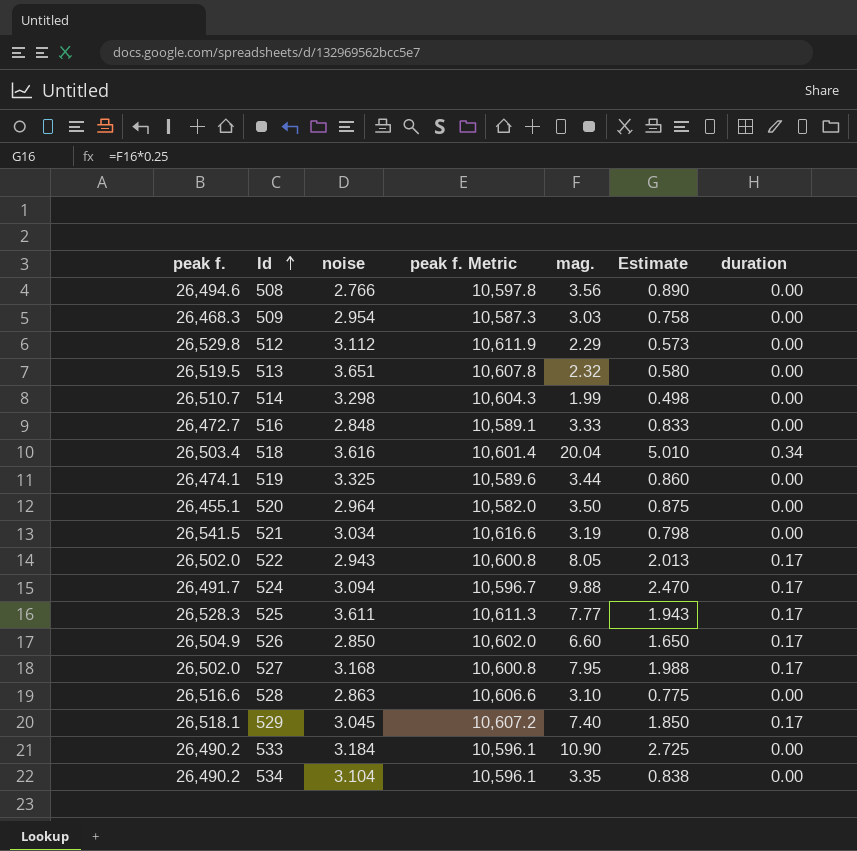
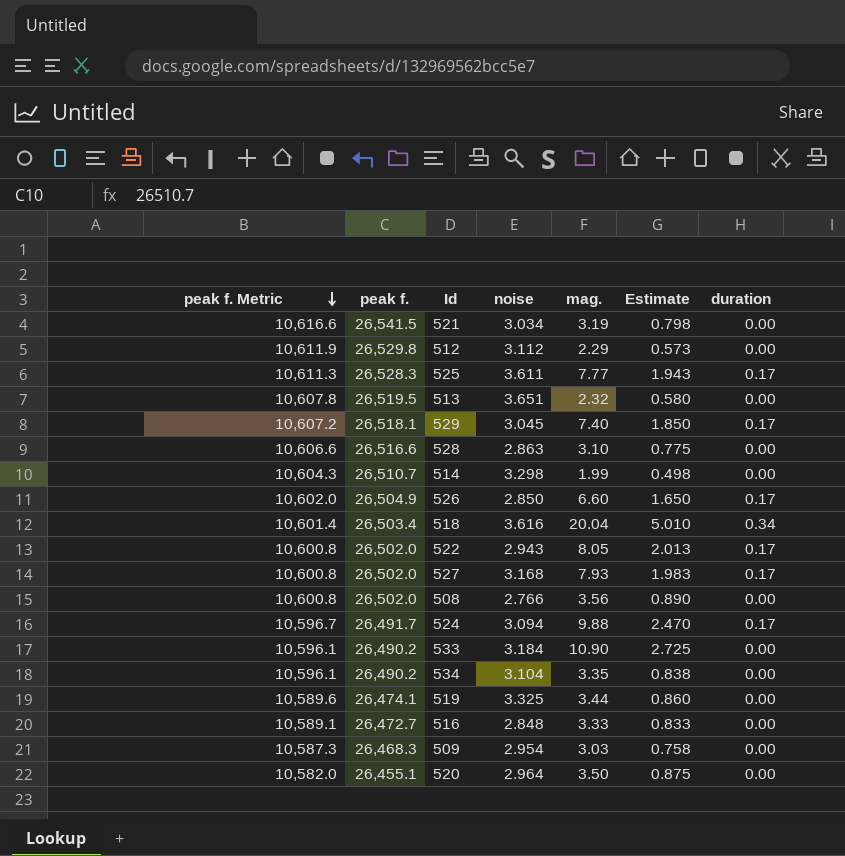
row order: Id ascending -> peak f. Metric descending
column peak f. Metric | position: 4 -> 1
527 | mag.: 7.95 -> 7.93
527 | Estimate: 1.988 -> 1.983
508 | peak f. Metric: 10,597.8 -> 10,600.8
508 | peak f.: 26,494.6 -> 26,502.0

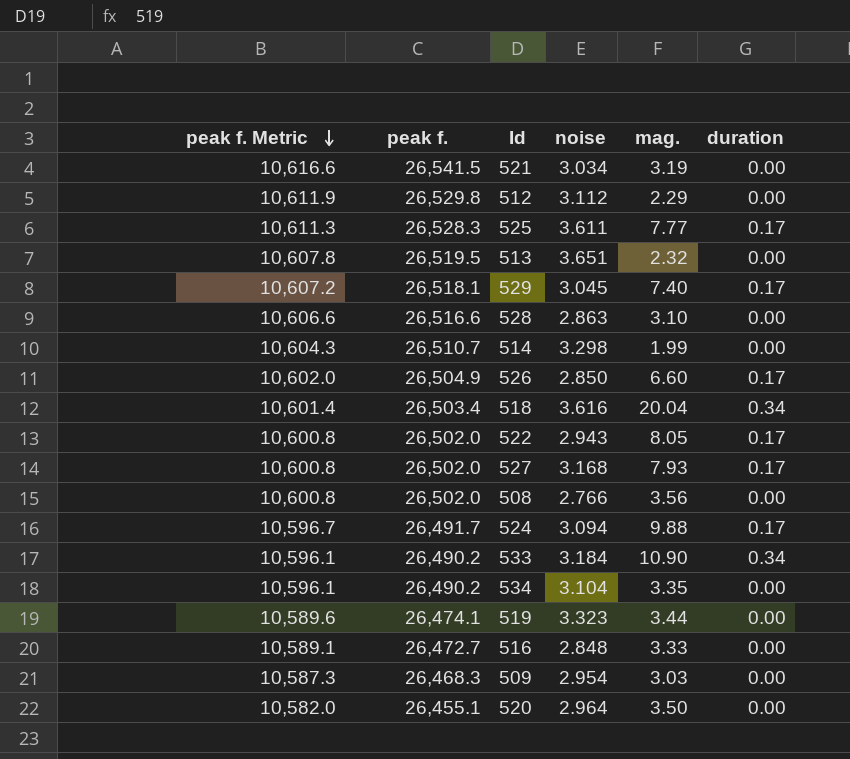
column Estimate | formula: [mag.] * 0.25 -> none
533 | duration: 0.00 -> 0.34
519 | noise: 3.325 -> 3.323

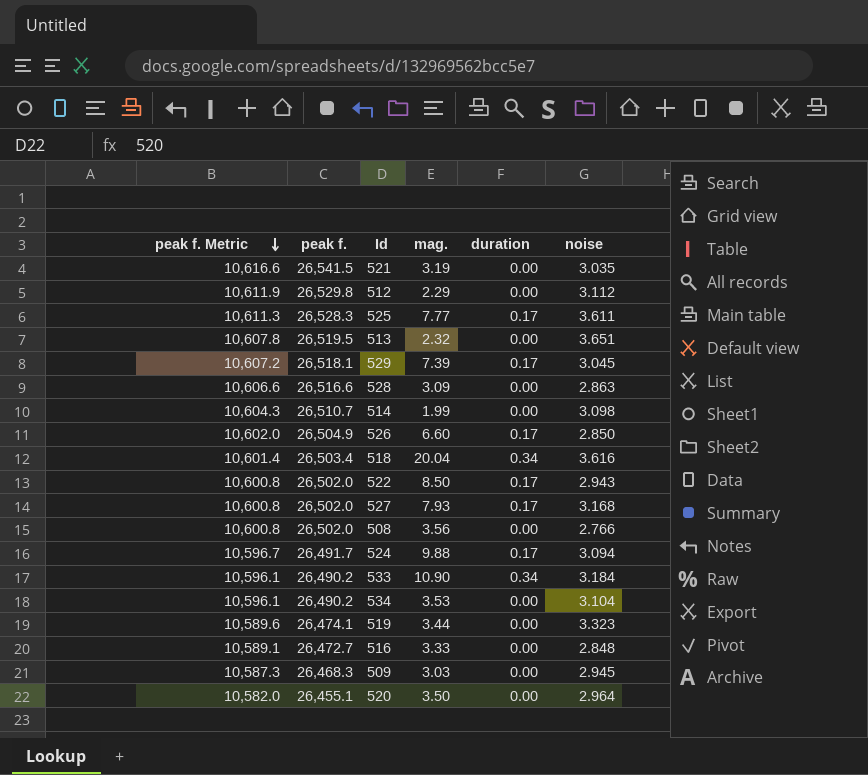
column noise | position: 4 -> 6
521 | noise: 3.034 -> 3.035
529 | mag.: 7.40 -> 7.39
528 | mag.: 3.10 -> 3.09
514 | noise: 3.298 -> 3.098
522 | mag.: 8.05 -> 8.50
534 | mag.: 3.35 -> 3.53
509 | noise: 2.954 -> 2.945

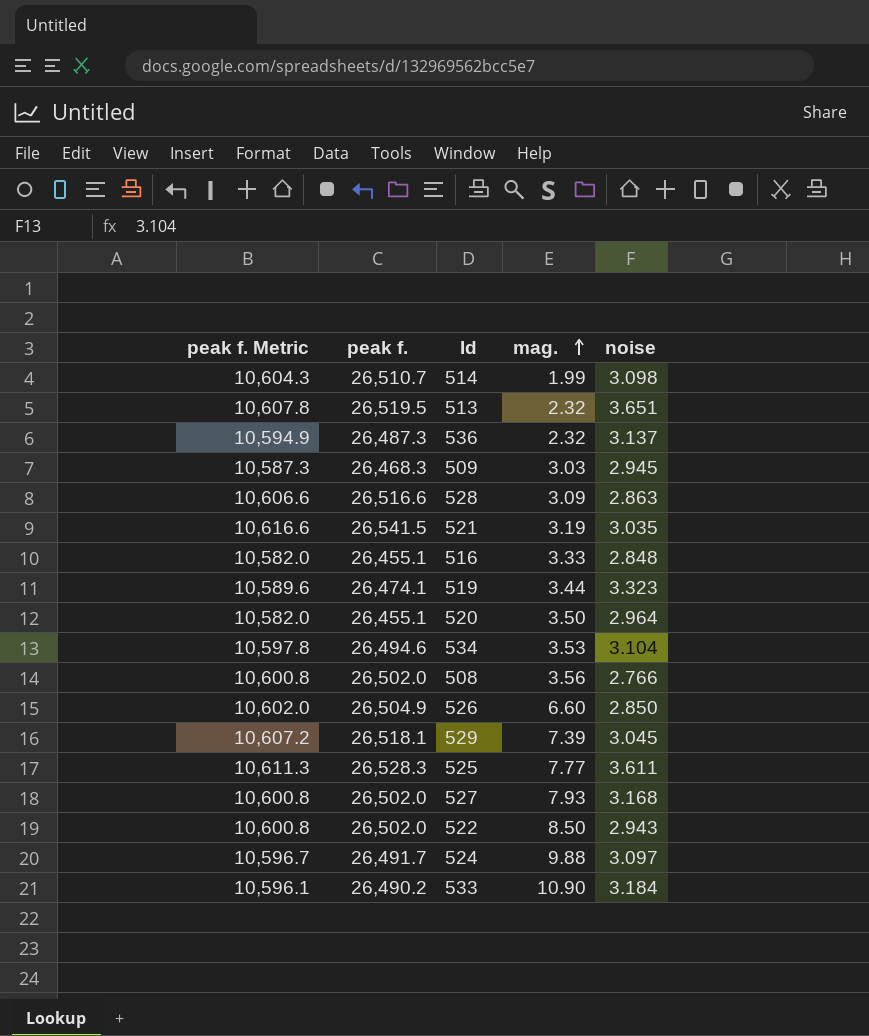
row order: peak f. Metric descending -> mag. ascending
column duration | position: 5 -> none
row 512: 10,611.9 | 26,529.8 | 2.29 | 0.00 | 3.112 -> none
row 518: 10,601.4 | 26,503.4 | 20.04 | 0.34 | 3.616 -> none
row 536: none -> 10,594.9 | 26,487.3 | 2.32 | 3.137
516 | peak f. Metric: 10,589.1 -> 10,582.0
516 | peak f.: 26,472.7 -> 26,455.1
534 | peak f. Metric: 10,596.1 -> 10,597.8
534 | peak f.: 26,490.2 -> 26,494.6
524 | noise: 3.094 -> 3.097

